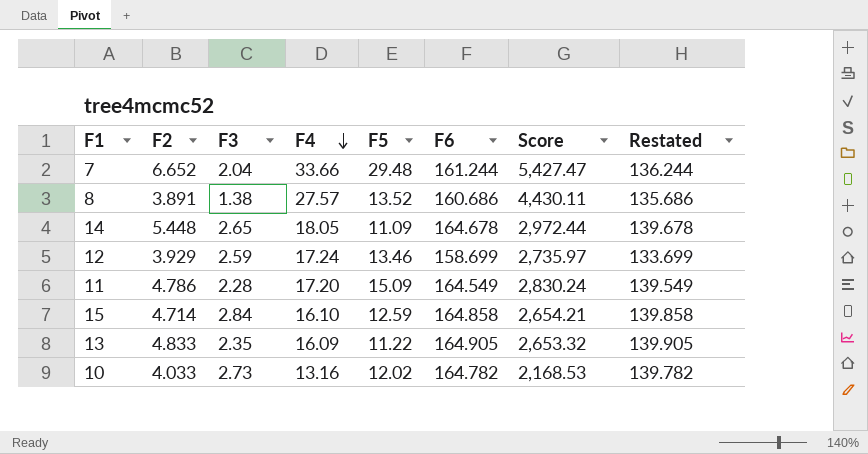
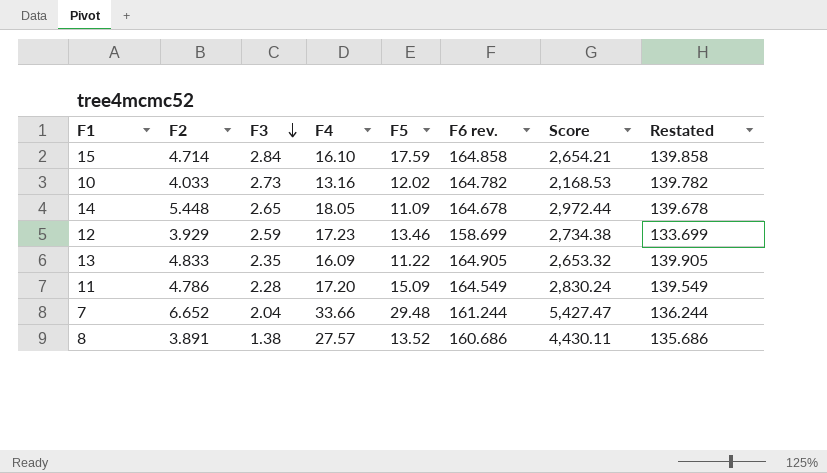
row order: F4 descending -> F3 descending
column name: F6 -> F6 rev.
15 | F5: 12.59 -> 17.59
12 | F4: 17.24 -> 17.23
12 | Score: 2,735.97 -> 2,734.38

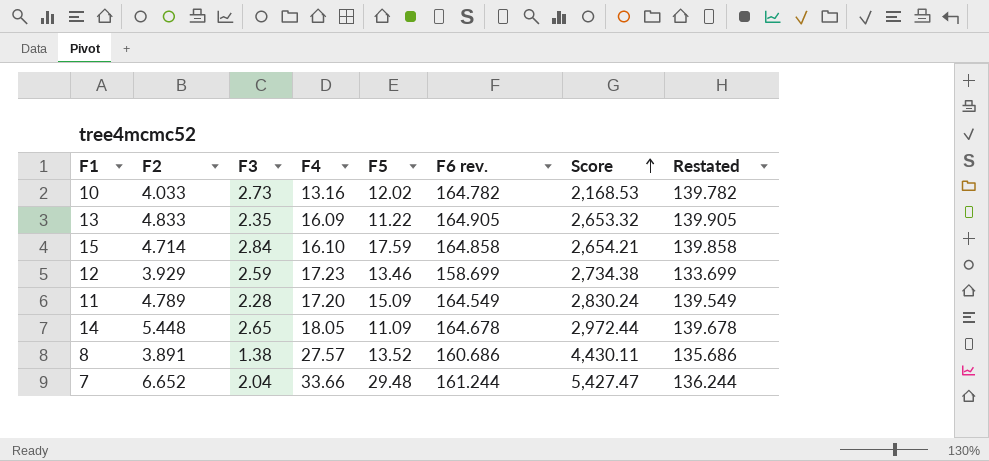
row order: F3 descending -> Score ascending
11 | F2: 4.786 -> 4.789

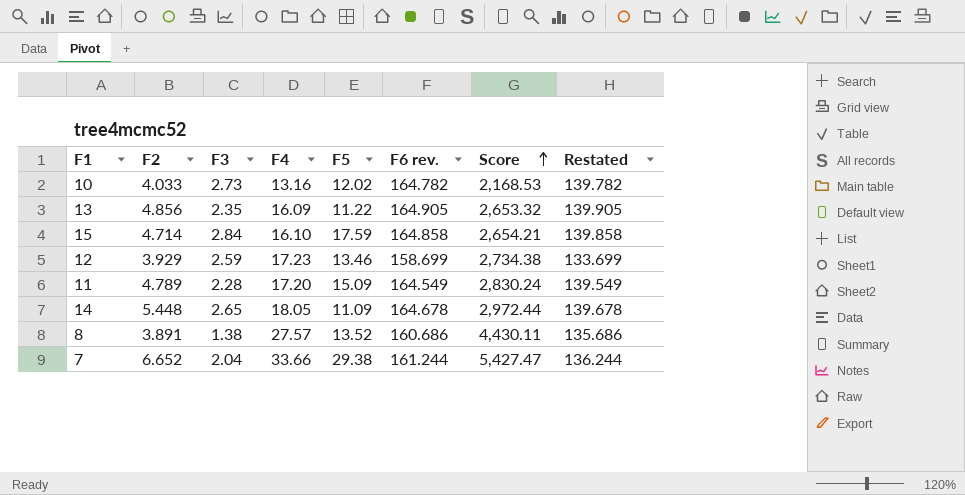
13 | F2: 4.833 -> 4.856
7 | F5: 29.48 -> 29.38

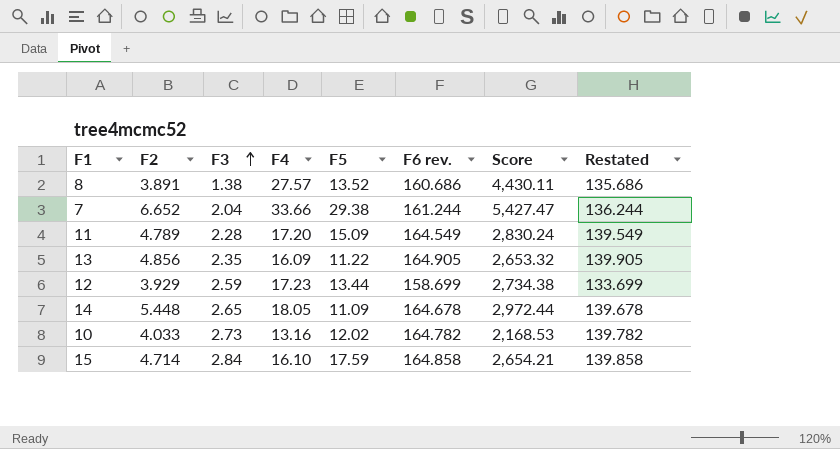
row order: Score ascending -> F3 ascending
12 | F5: 13.46 -> 13.44

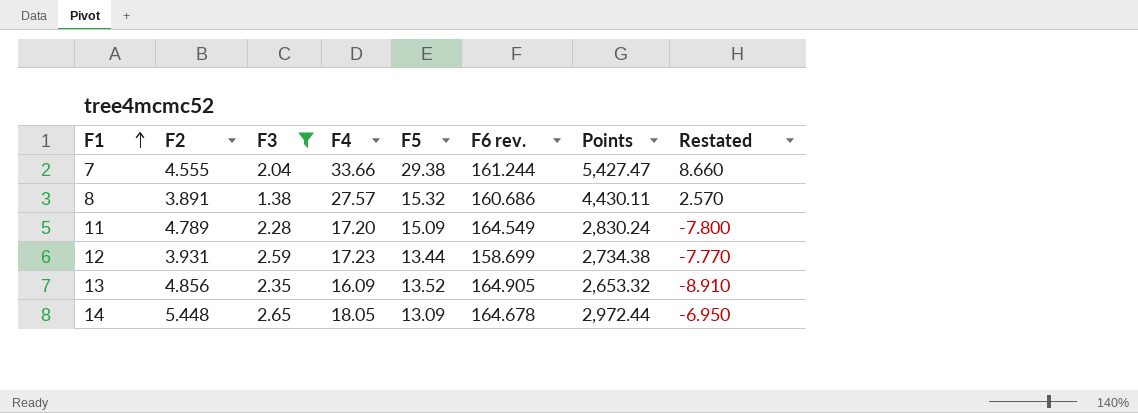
filter: none -> F3 <= 2.65
row order: F3 ascending -> F1 ascending
column name: Score -> Points
column Restated | formula: [F6 rev.] - 25 -> [F4] - 25
7 | F2: 6.652 -> 4.555
8 | F5: 13.52 -> 15.32
12 | F2: 3.929 -> 3.931
13 | F5: 11.22 -> 13.52
14 | F5: 11.09 -> 13.09

